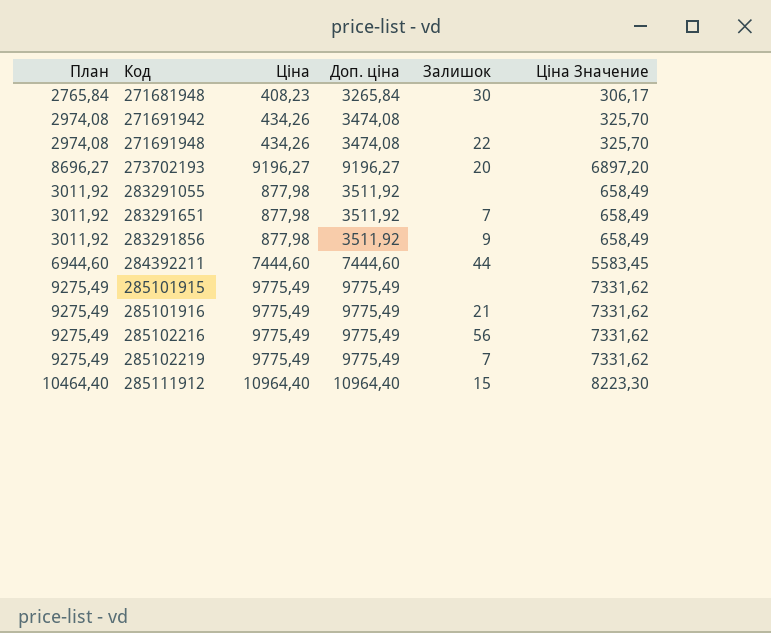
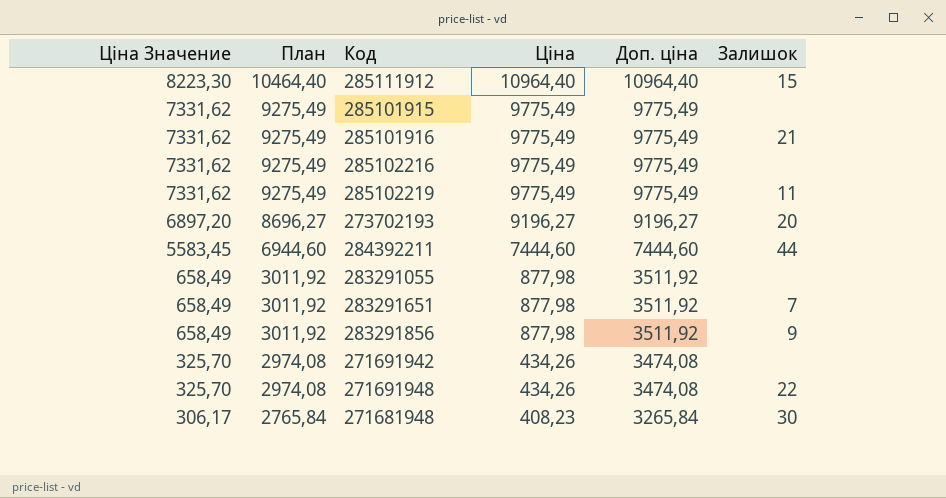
row order: Код ascending -> Ціна Значение descending
column Ціна Значение | position: 6 -> 1
285102216 | Залишок: 56 -> none
285102219 | Залишок: 7 -> 11

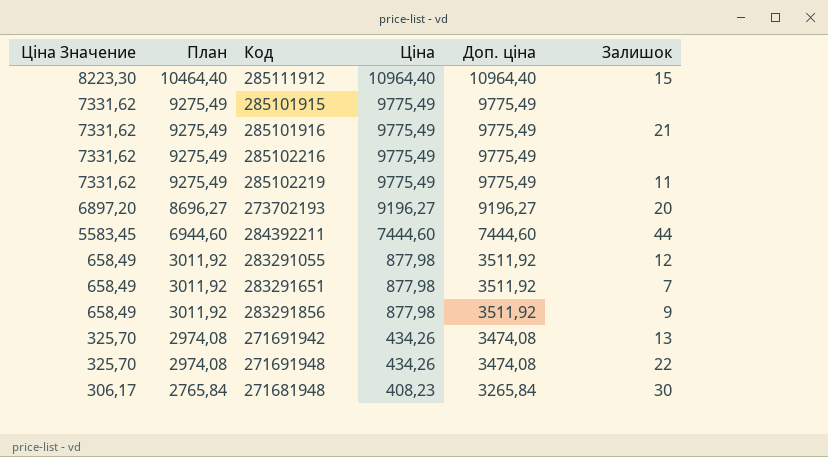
283291055 | Залишок: none -> 12
271691942 | Залишок: none -> 13

